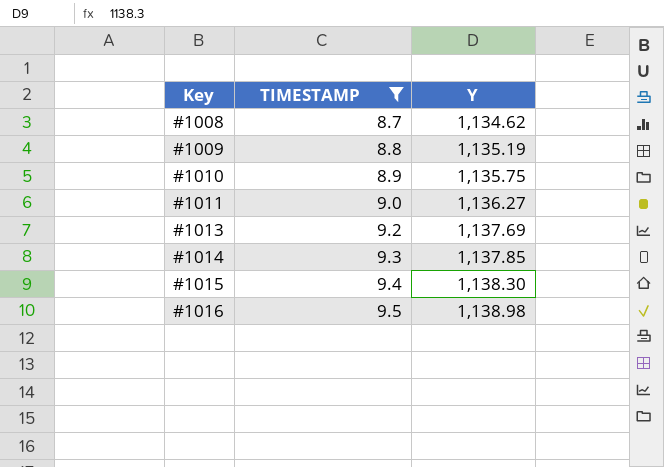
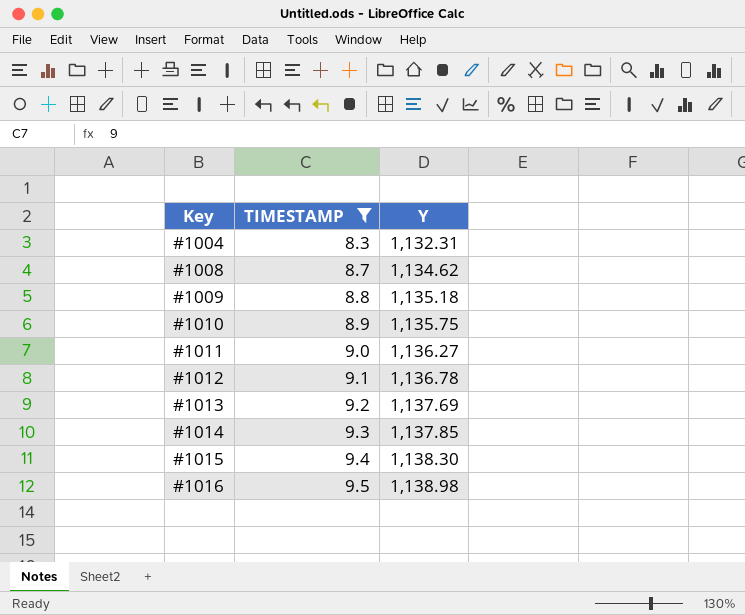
row #1004: none -> 8.3 | 1,132.31
#1009 | Y: 1,135.19 -> 1,135.18
row #1012: none -> 9.1 | 1,136.78

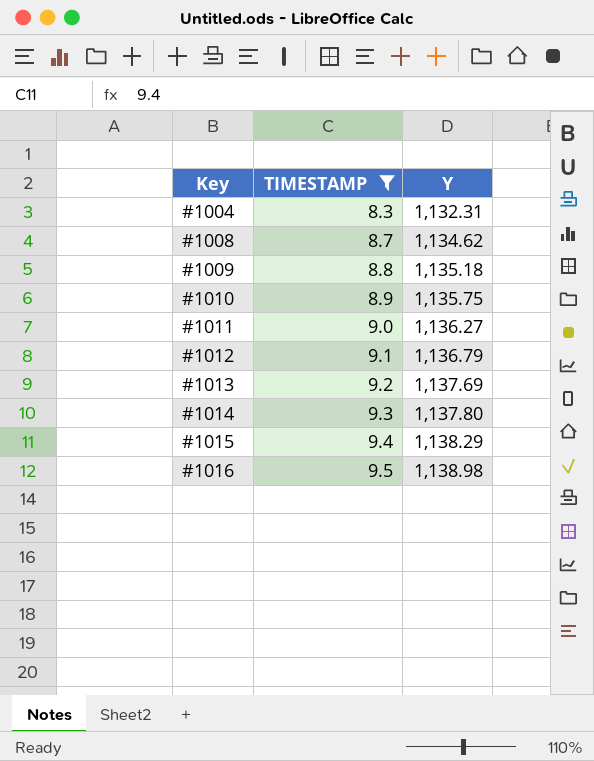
#1012 | Y: 1,136.78 -> 1,136.79
#1014 | Y: 1,137.85 -> 1,137.80
#1015 | Y: 1,138.30 -> 1,138.29

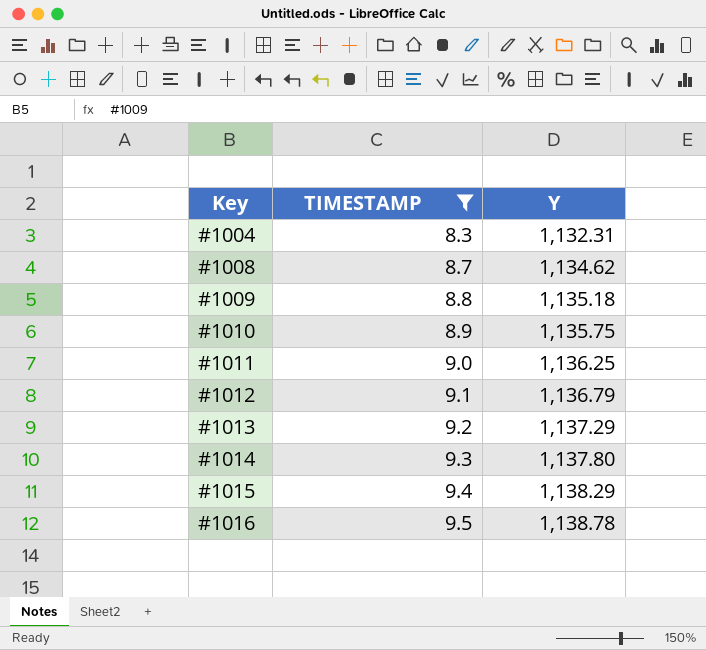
#1011 | Y: 1,136.27 -> 1,136.25
#1013 | Y: 1,137.69 -> 1,137.29
#1016 | Y: 1,138.98 -> 1,138.78

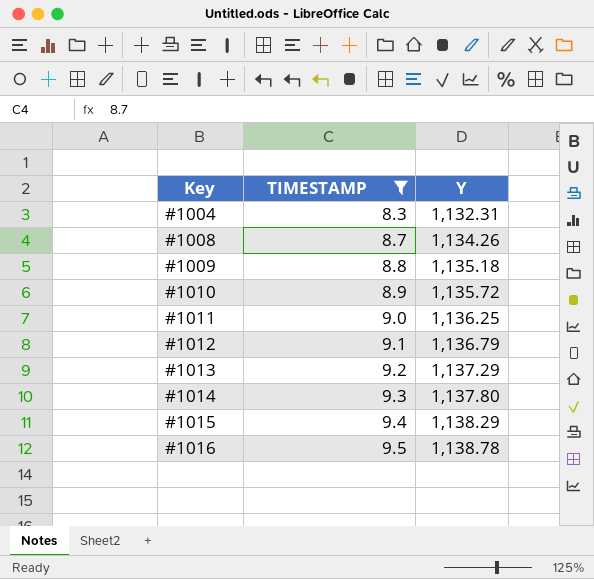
#1008 | Y: 1,134.62 -> 1,134.26
#1010 | Y: 1,135.75 -> 1,135.72

